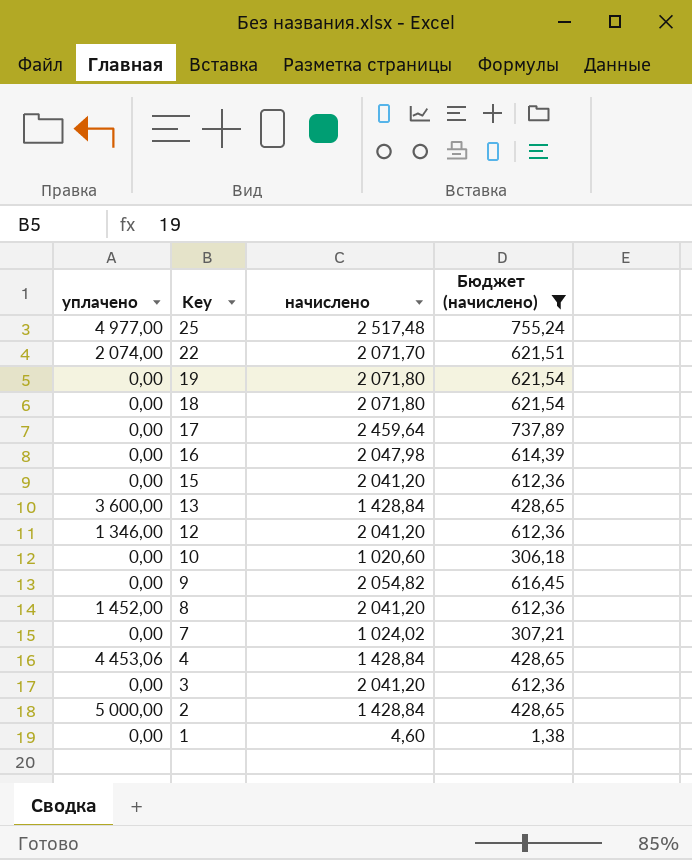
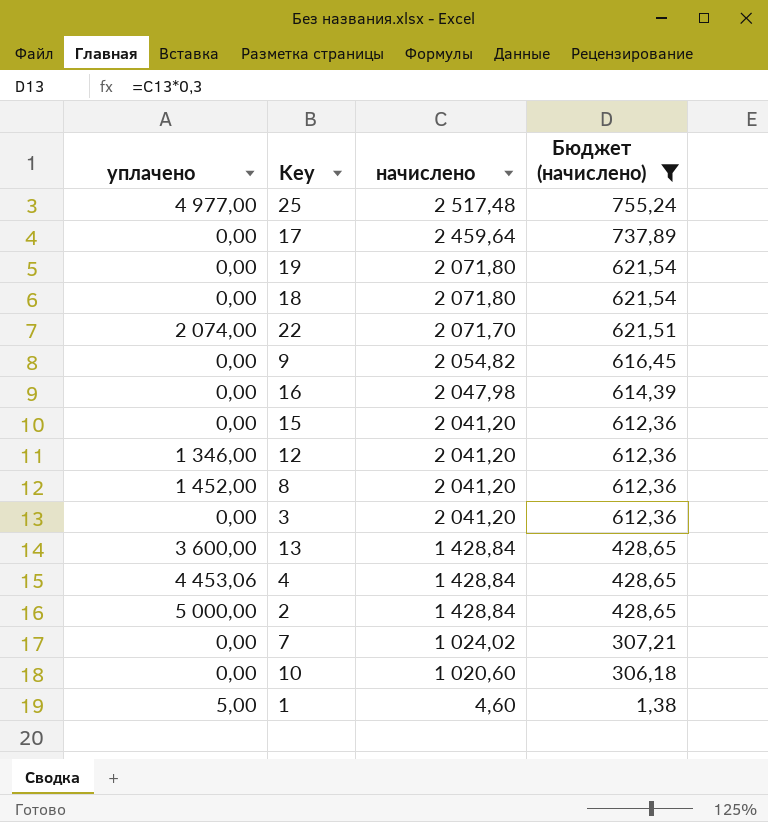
row order: Key descending -> начислено descending
1 | уплачено: 0,00 -> 5,00

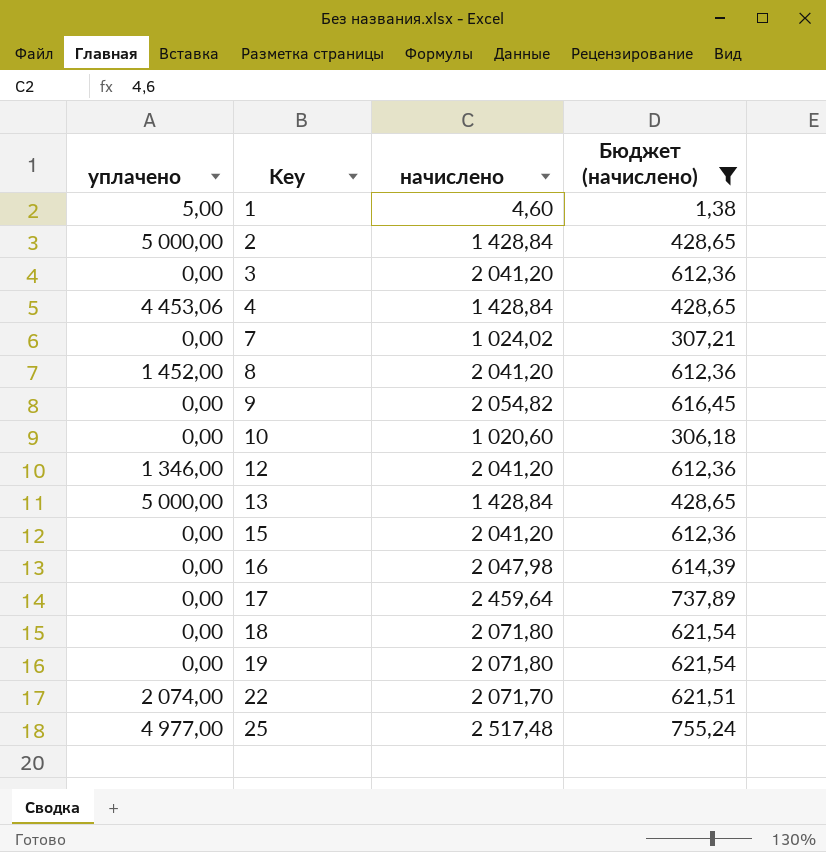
row order: начислено descending -> Key ascending
13 | уплачено: 3 600,00 -> 5 000,00

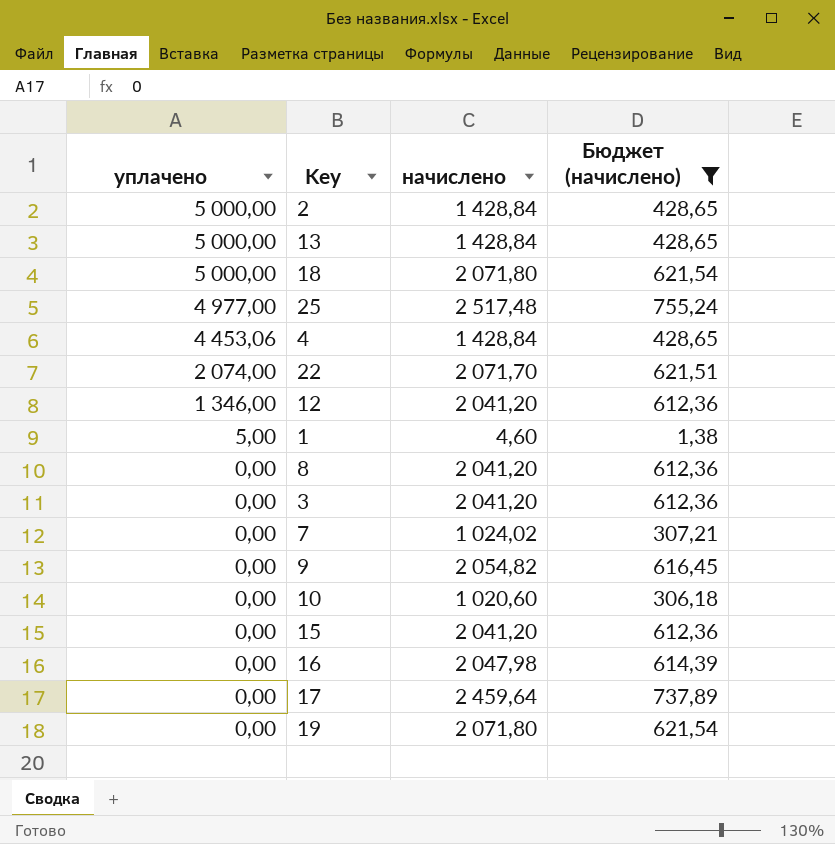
row order: Key ascending -> уплачено descending
18 | уплачено: 0,00 -> 5 000,00
8 | уплачено: 1 452,00 -> 0,00

